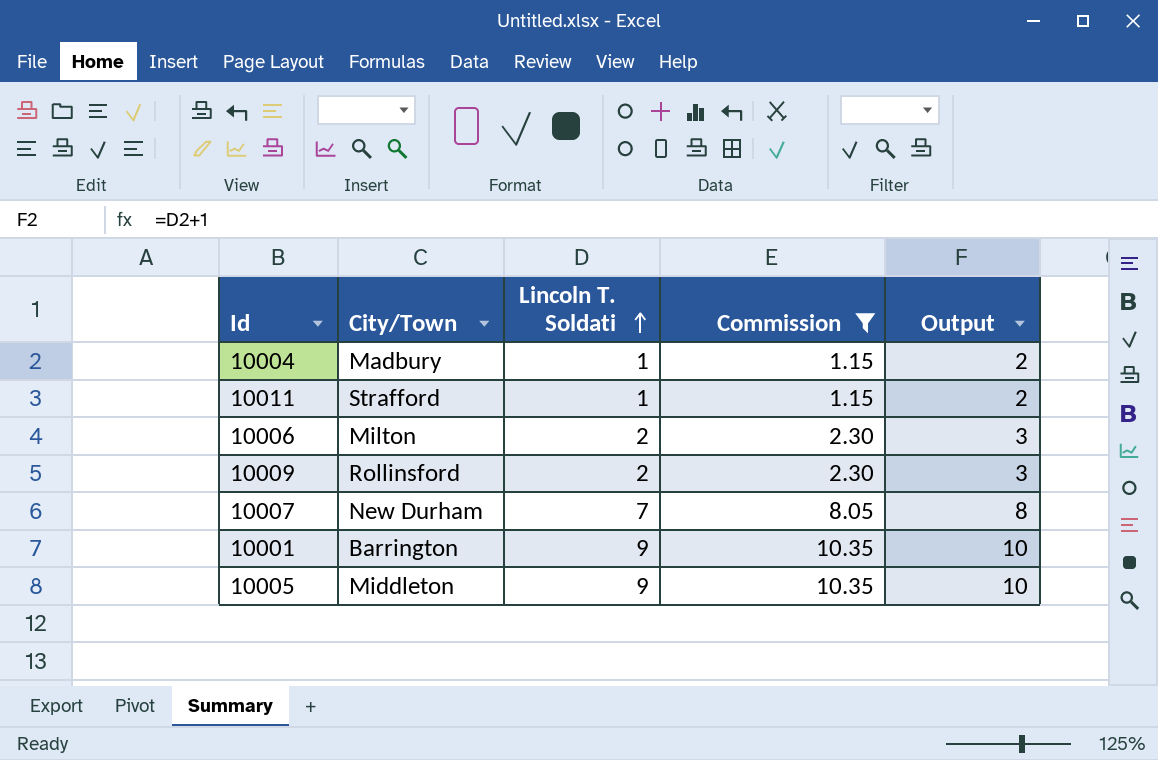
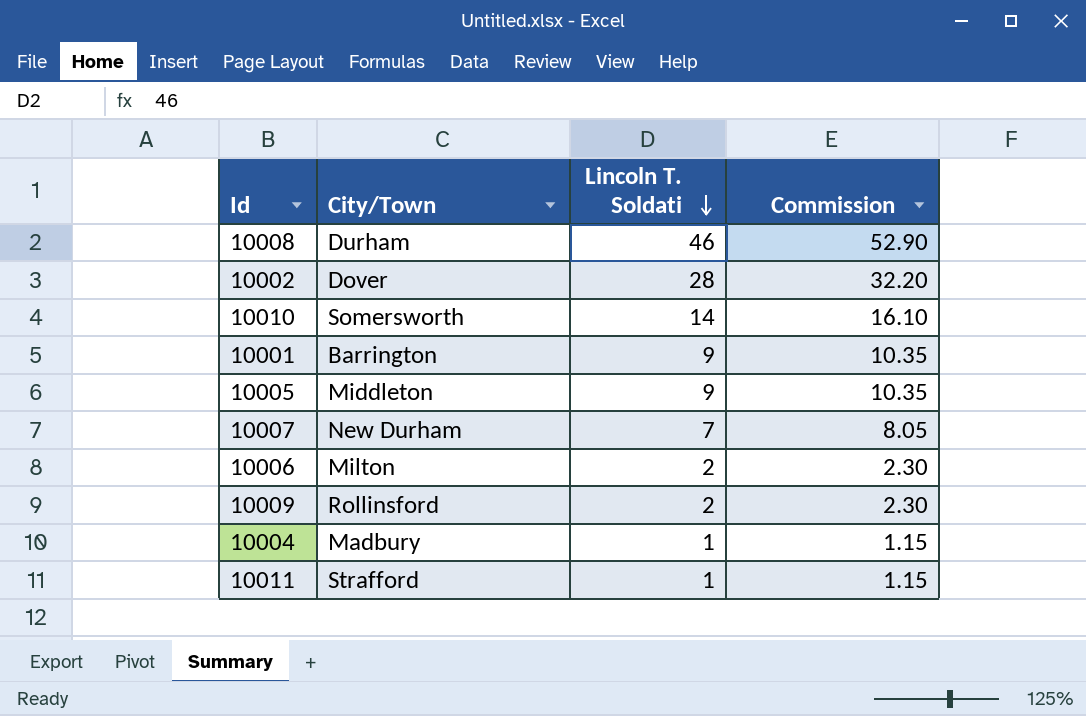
filter: Commission <= 10.35 -> none
row order: Lincoln T. Soldati ascending -> Lincoln T. Soldati descending
column Output | formula: [Lincoln T. Soldati] + 1 -> none

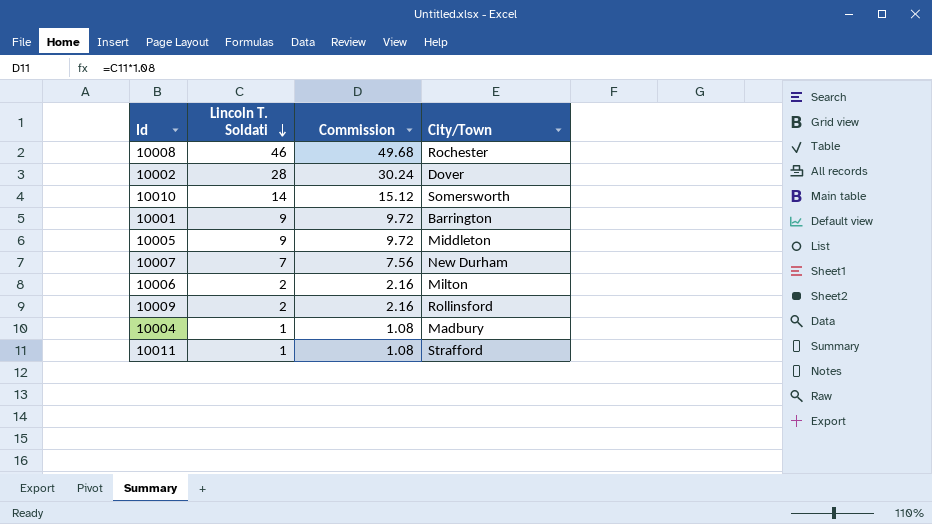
column Commission | formula: [Lincoln T. Soldati] * 1.15 -> [Lincoln T. Soldati] * 1.08
column City/Town | position: 2 -> 4
10008 | City/Town: Durham -> Rochester

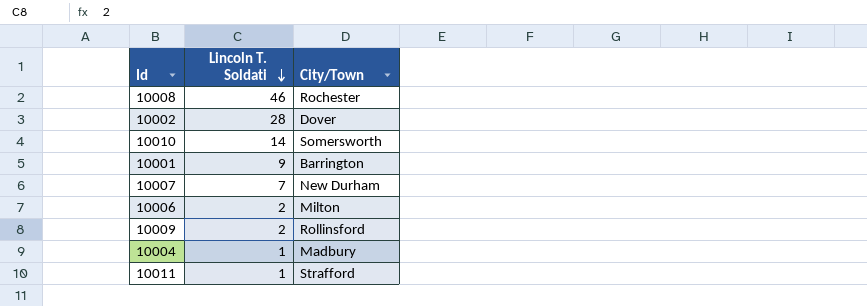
column Commission | formula: [Lincoln T. Soldati] * 1.08 -> none
row 10005: 9 | 9.72 | Middleton -> none

